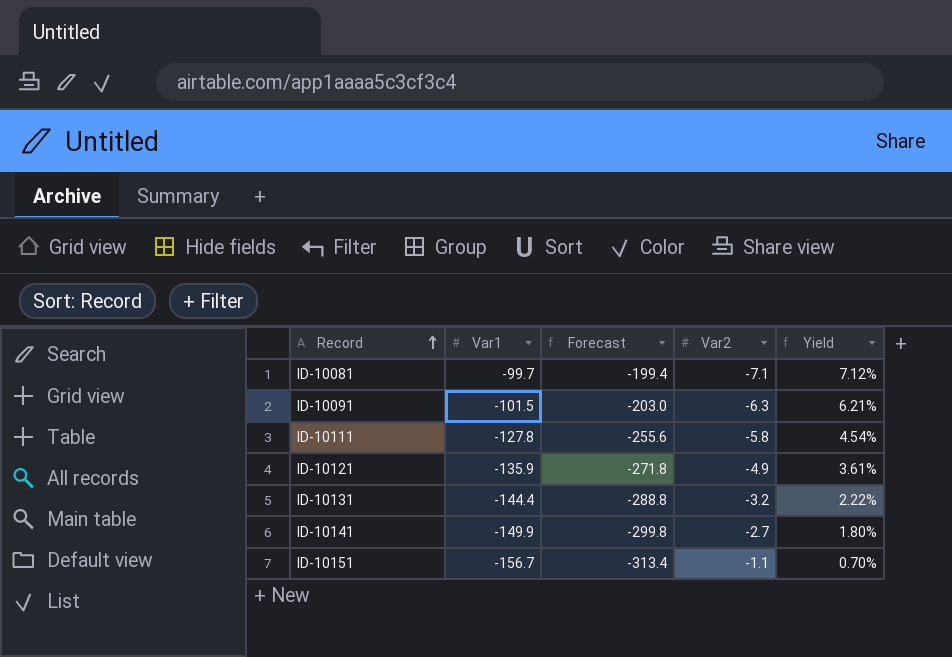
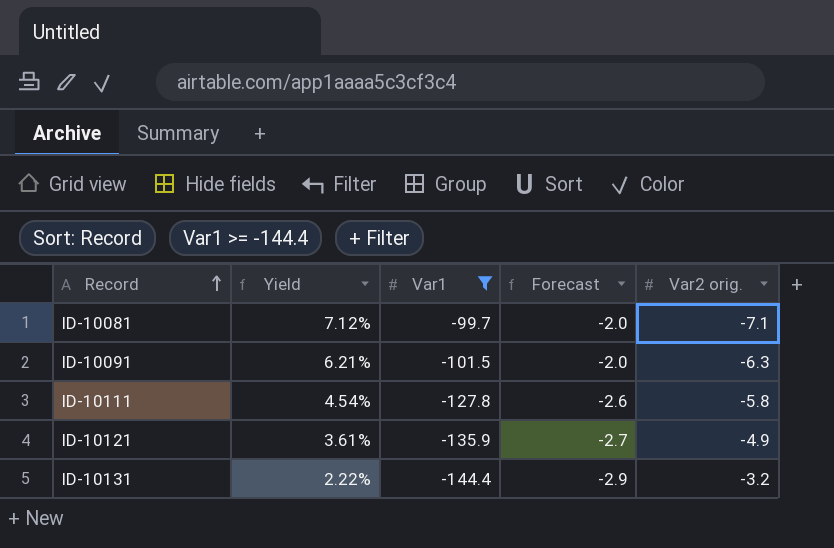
filter: none -> Var1 >= -144.4
column Yield | position: 5 -> 2
column Forecast | formula: [Var1] * 2 -> [Var1] * 0.02
column name: Var2 -> Var2 orig.

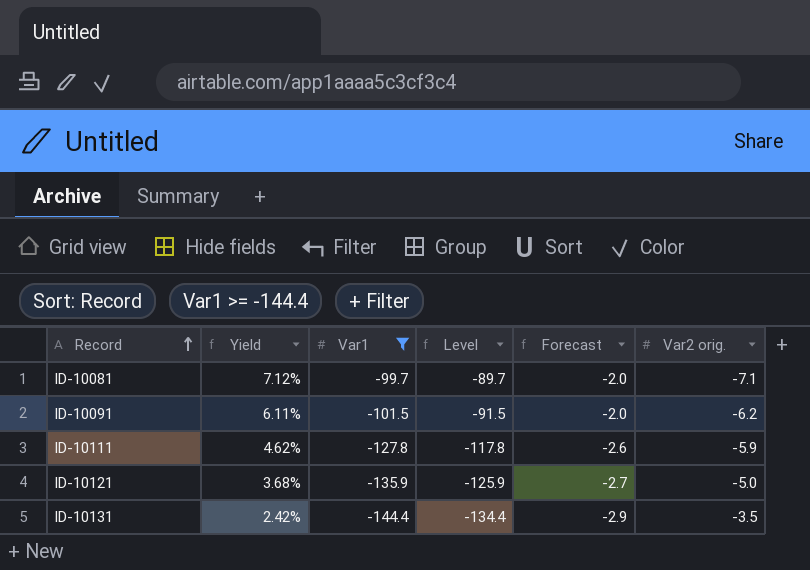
column Level | formula: none -> [Var1] + 10
ID-10091 | Yield: 6.21% -> 6.11%
ID-10091 | Var2 orig.: -6.3 -> -6.2
ID-10111 | Yield: 4.54% -> 4.62%
ID-10111 | Var2 orig.: -5.8 -> -5.9
ID-10121 | Yield: 3.61% -> 3.68%
ID-10121 | Var2 orig.: -4.9 -> -5.0
ID-10131 | Yield: 2.22% -> 2.42%
ID-10131 | Var2 orig.: -3.2 -> -3.5

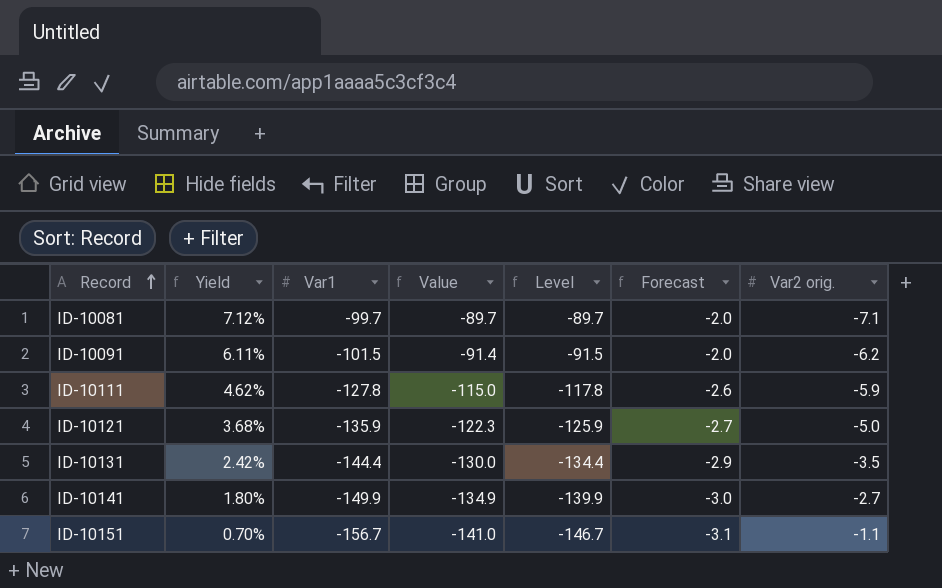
filter: Var1 >= -144.4 -> none
column Value | formula: none -> [Var1] * 0.9

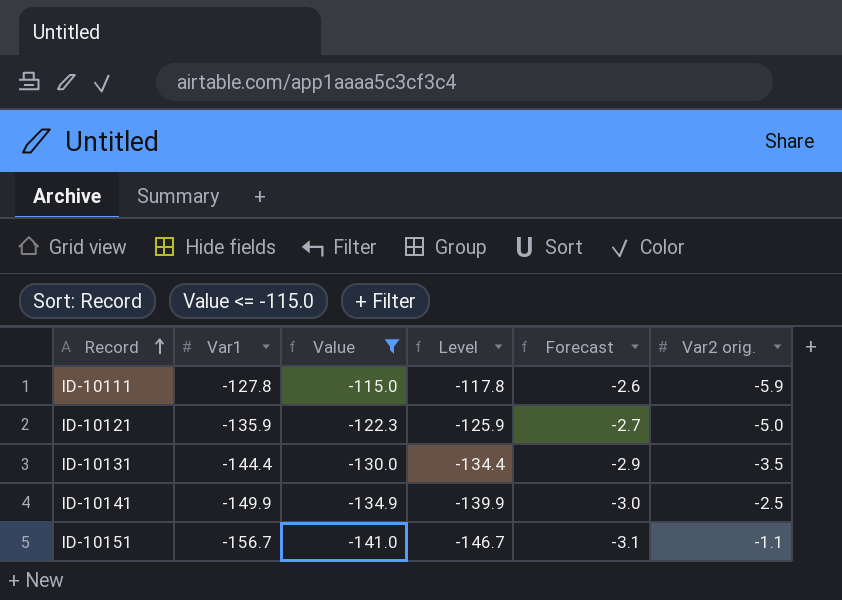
filter: none -> Value <= -115.0
column Yield | formula: [Var2 orig.] / [Var1] -> none
ID-10141 | Var2 orig.: -2.7 -> -2.5

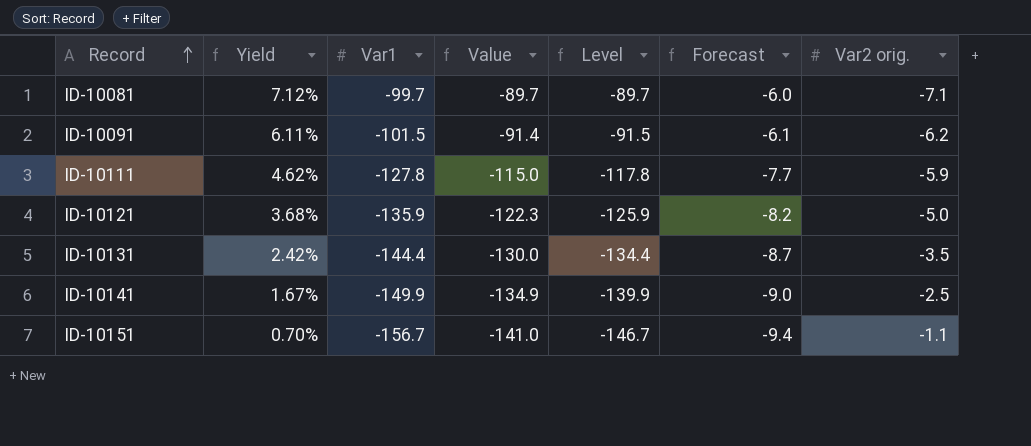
filter: Value <= -115.0 -> none
column Yield | formula: none -> [Var2 orig.] / [Var1]
column Forecast | formula: [Var1] * 0.02 -> [Var1] * 0.06

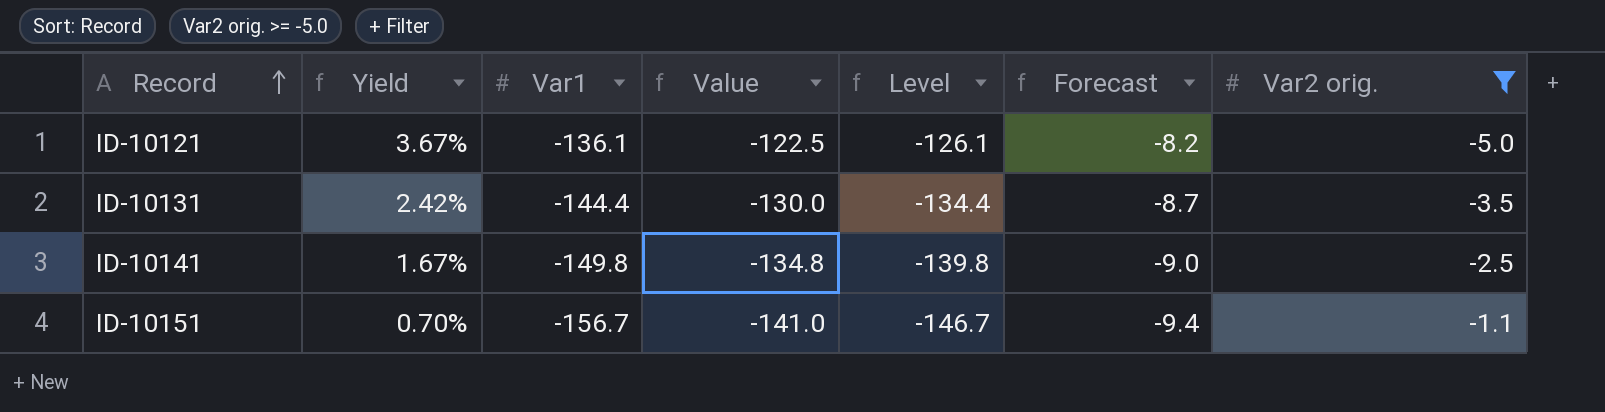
filter: none -> Var2 orig. >= -5.0
ID-10121 | Yield: 3.68% -> 3.67%
ID-10121 | Var1: -135.9 -> -136.1
ID-10121 | Value: -122.3 -> -122.5
ID-10121 | Level: -125.9 -> -126.1
ID-10141 | Var1: -149.9 -> -149.8
ID-10141 | Value: -134.9 -> -134.8
ID-10141 | Level: -139.9 -> -139.8

